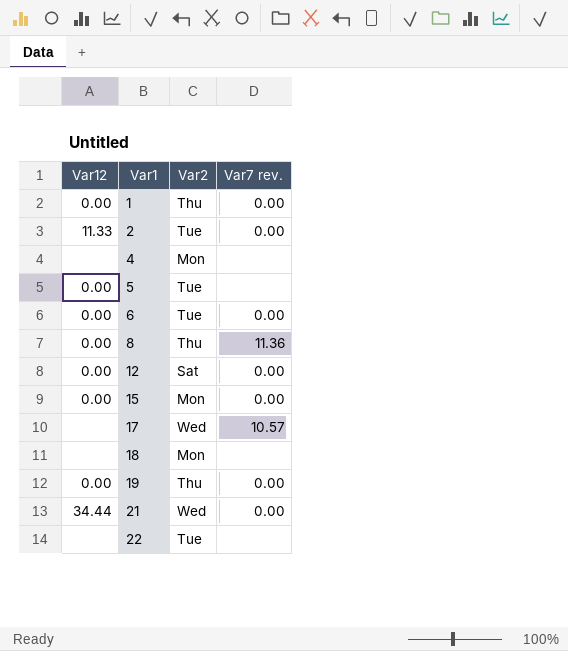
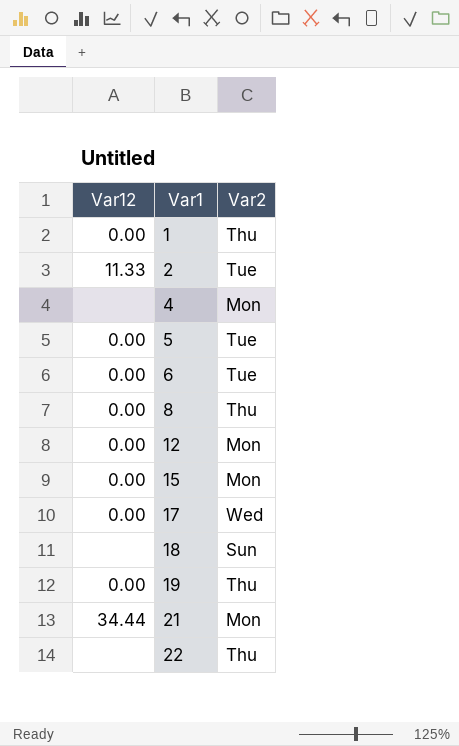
column Var7 rev. | position: 4 -> none
12 | Var2: Sat -> Mon
17 | Var12: none -> 0.00
18 | Var2: Mon -> Sun
21 | Var2: Wed -> Mon
22 | Var2: Tue -> Thu

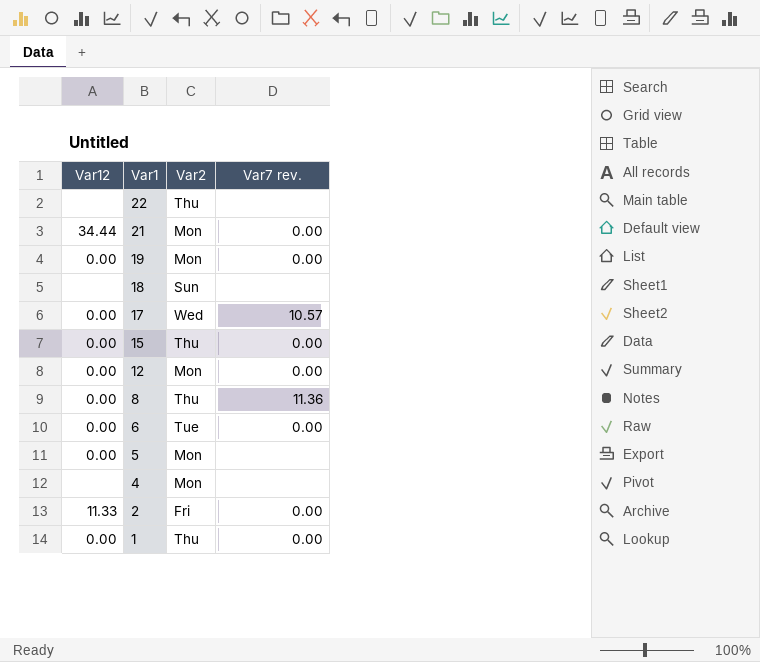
row order: Var1 ascending -> Var1 descending
column Var7 rev. | position: none -> 4
19 | Var2: Thu -> Mon
15 | Var2: Mon -> Thu
5 | Var2: Tue -> Mon
2 | Var2: Tue -> Fri

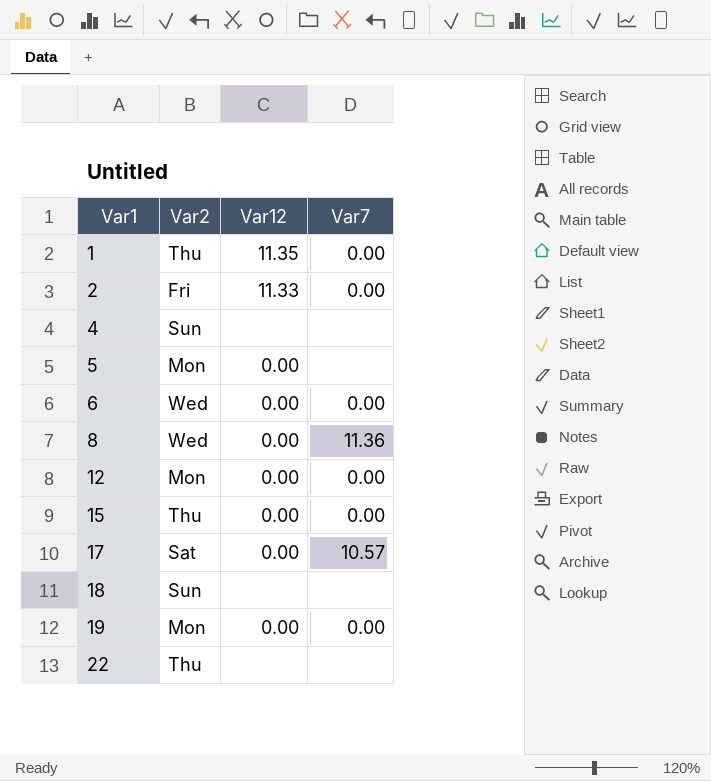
row order: Var1 descending -> Var1 ascending
column Var12 | position: 1 -> 3
column name: Var7 rev. -> Var7
row 21: 34.44 | Mon | 0.00 -> none
1 | Var12: 0.00 -> 11.35
4 | Var2: Mon -> Sun
6 | Var2: Tue -> Wed
8 | Var2: Thu -> Wed
17 | Var2: Wed -> Sat

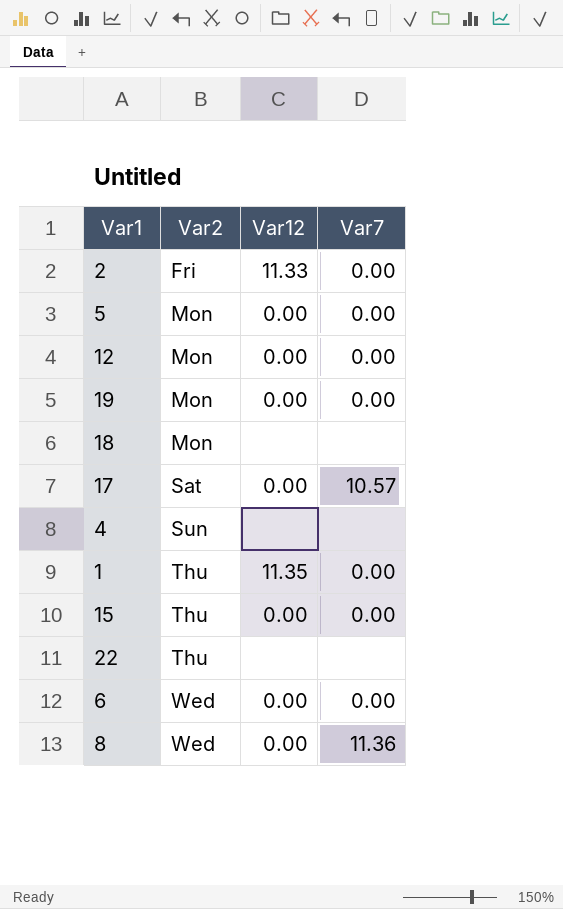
row order: Var1 ascending -> Var2 ascending
5 | Var7: none -> 0.00
18 | Var2: Sun -> Mon

